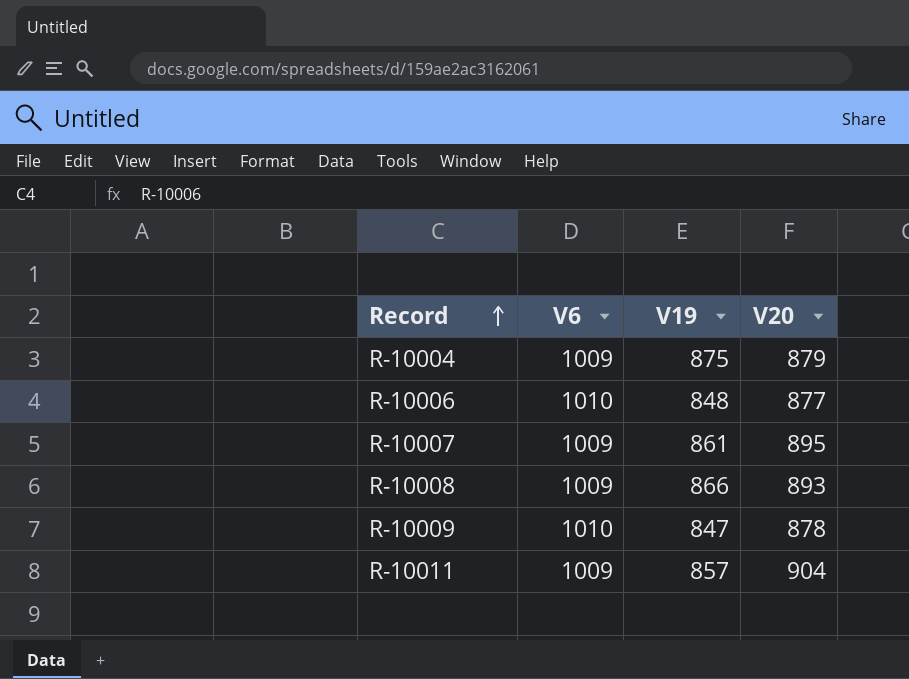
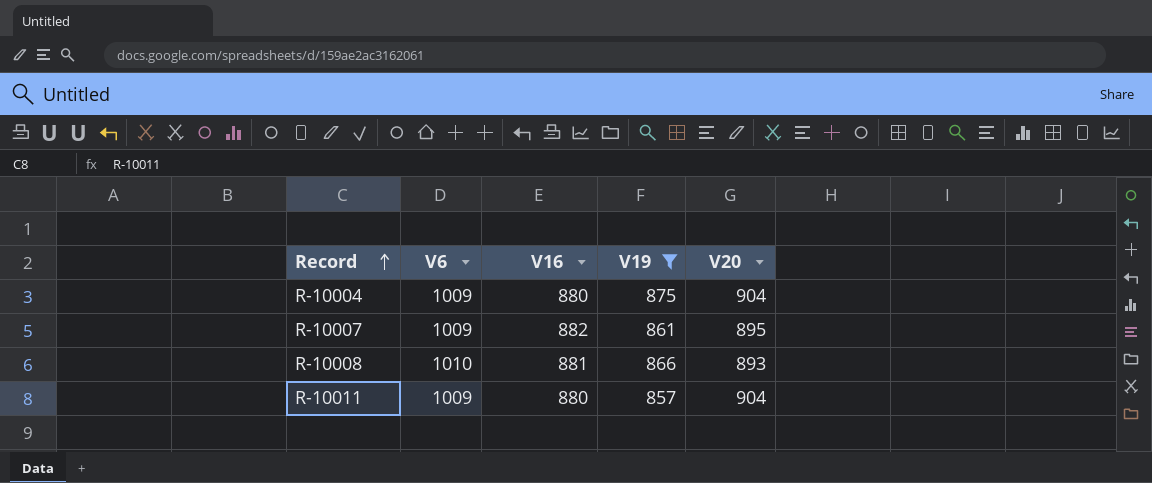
filter: none -> V19 >= 857
column V16 | position: none -> 3
R-10004 | V20: 879 -> 904
R-10008 | V6: 1009 -> 1010

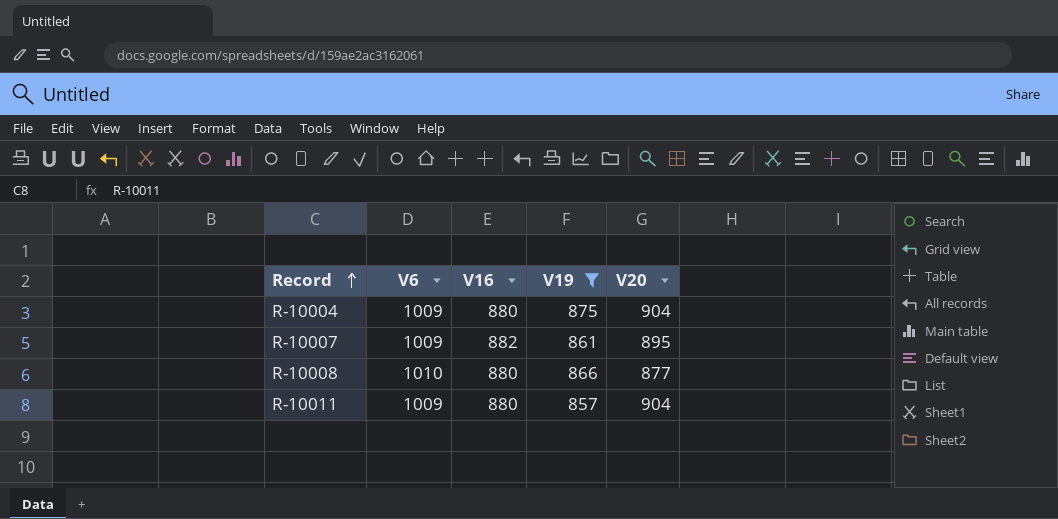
R-10008 | V16: 881 -> 880
R-10008 | V20: 893 -> 877

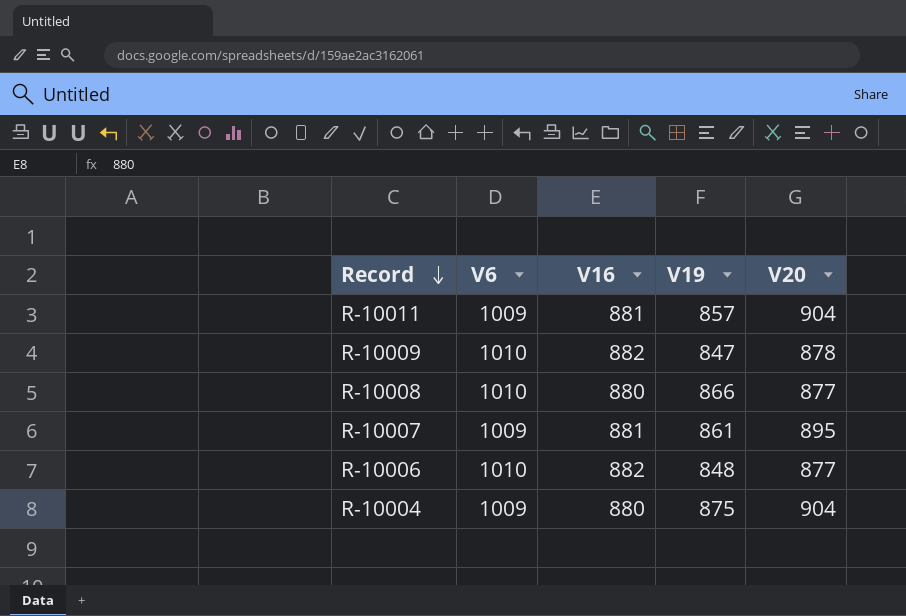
filter: V19 >= 857 -> none
row order: Record ascending -> Record descending
R-10011 | V16: 880 -> 881
R-10007 | V16: 882 -> 881

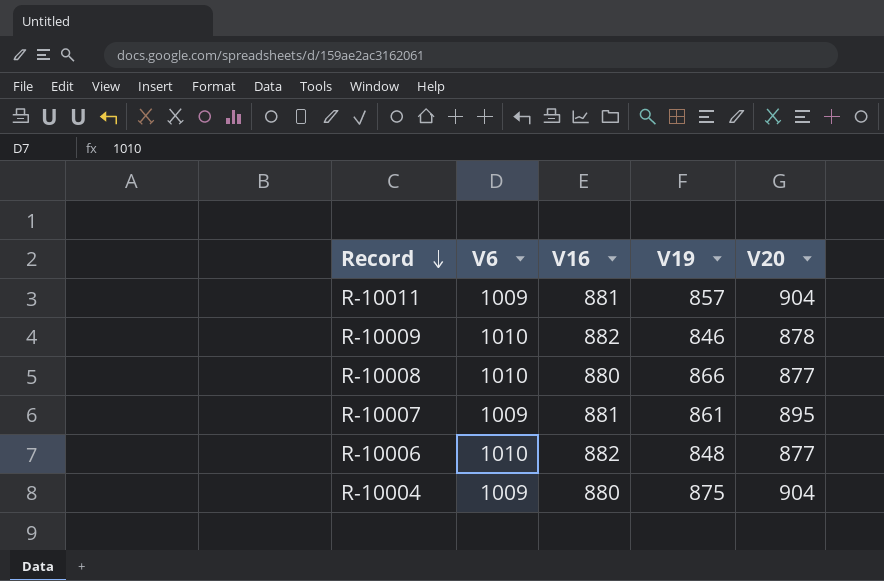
R-10009 | V19: 847 -> 846

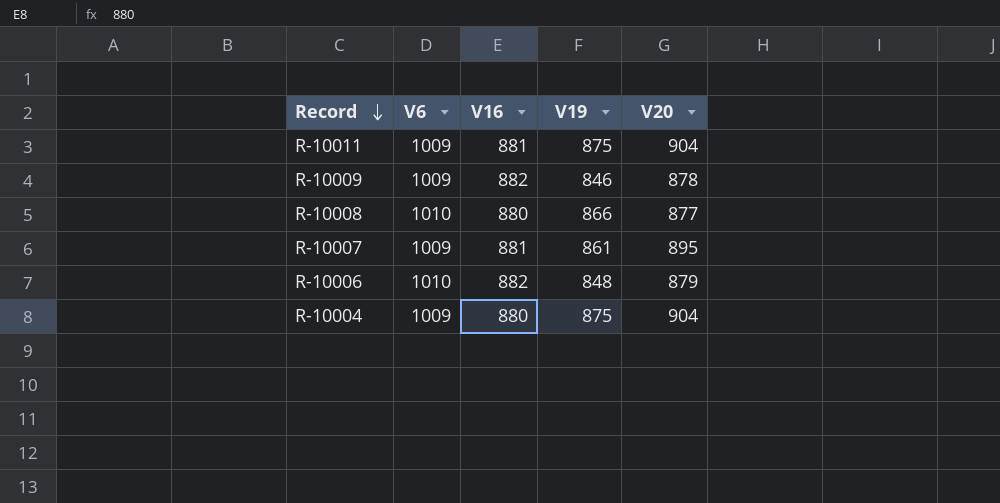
R-10011 | V19: 857 -> 875
R-10009 | V6: 1010 -> 1009
R-10006 | V20: 877 -> 879

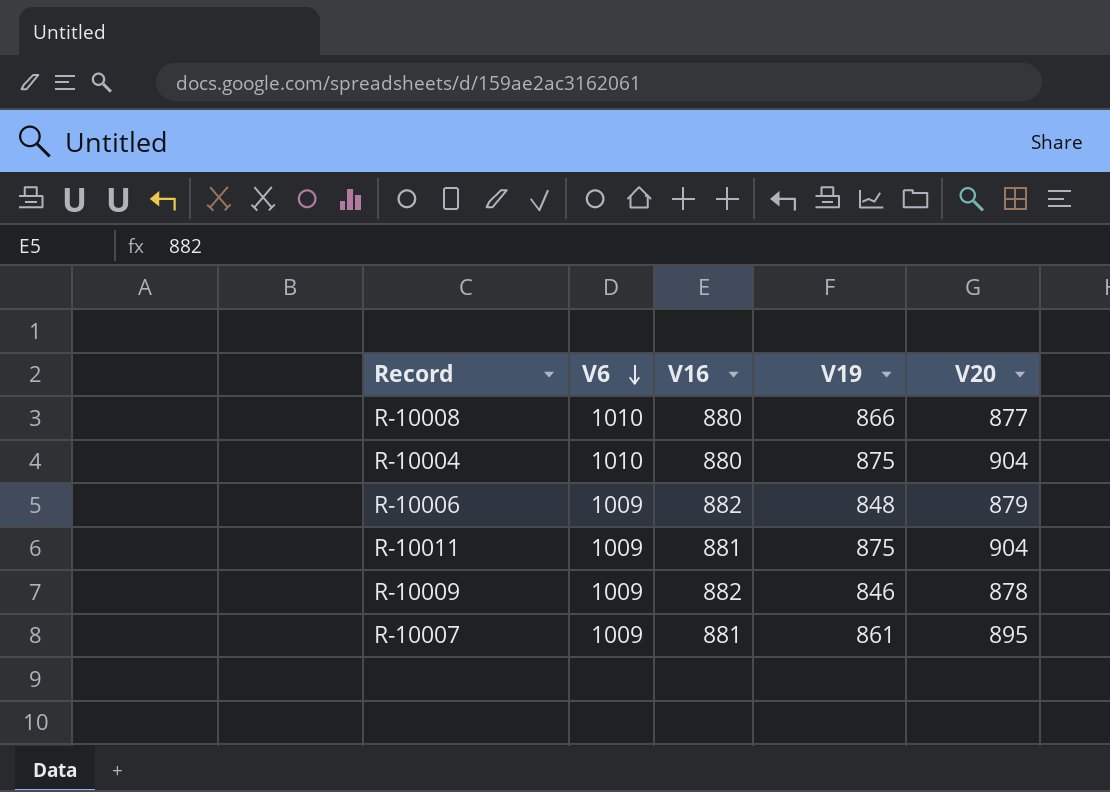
row order: Record descending -> V6 descending
R-10004 | V6: 1009 -> 1010
R-10006 | V6: 1010 -> 1009

